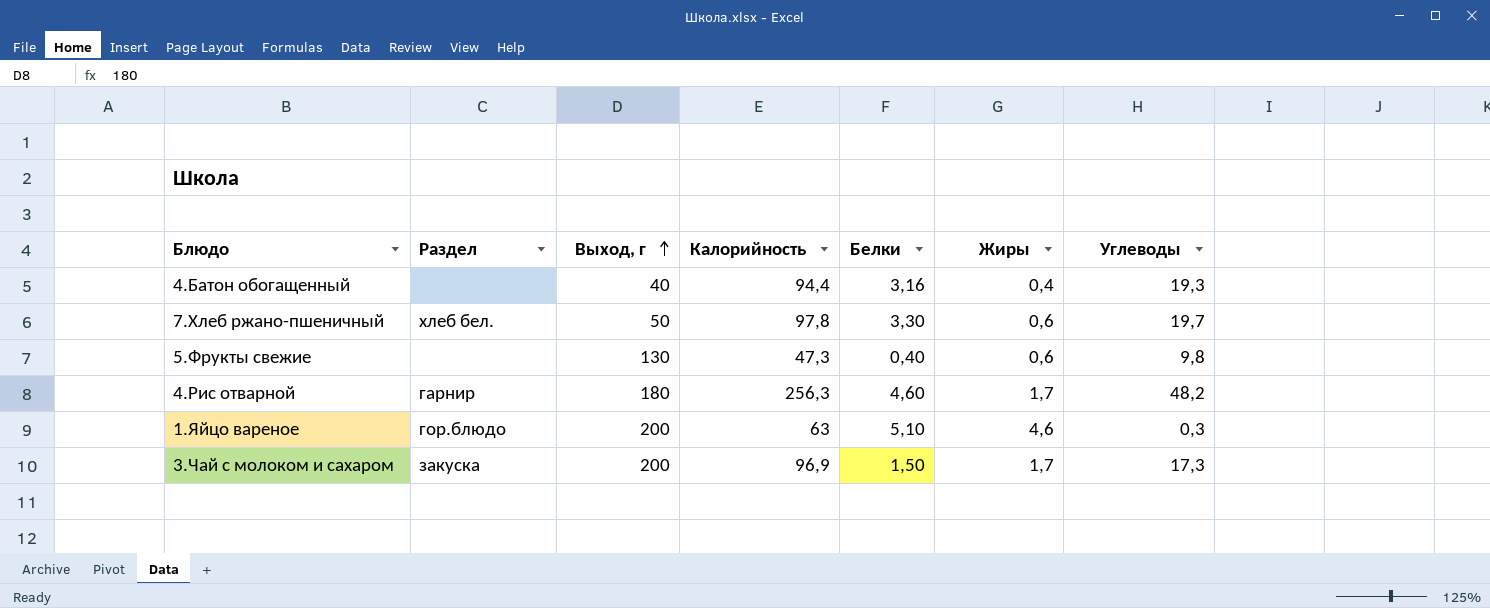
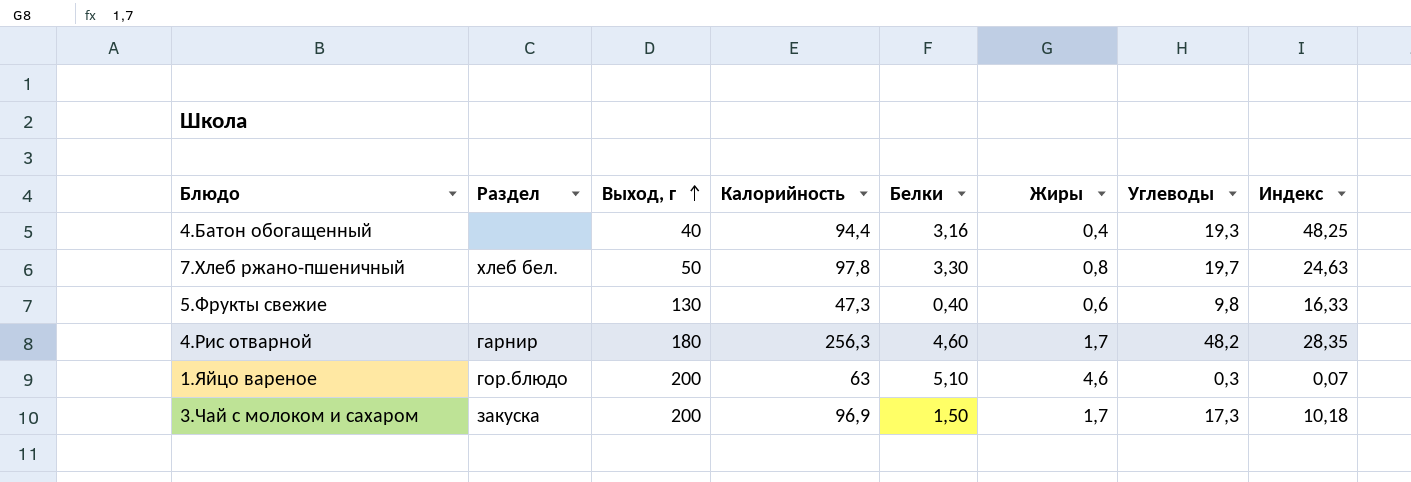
column Индекс | formula: none -> [Углеводы] / [Жиры]
7.Хлеб ржано-пшеничный | Жиры: 0,6 -> 0,8

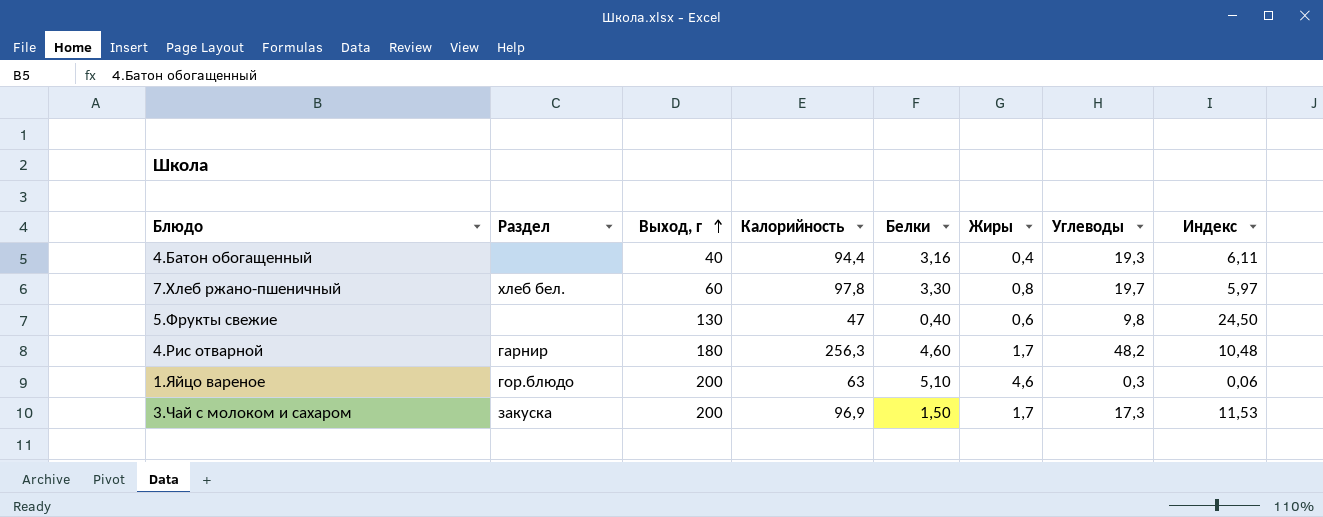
column Индекс | formula: [Углеводы] / [Жиры] -> [Углеводы] / [Белки]
7.Хлеб ржано-пшеничный | Выход, г: 50 -> 60
5.Фрукты свежие | Калорийность: 47,3 -> 47

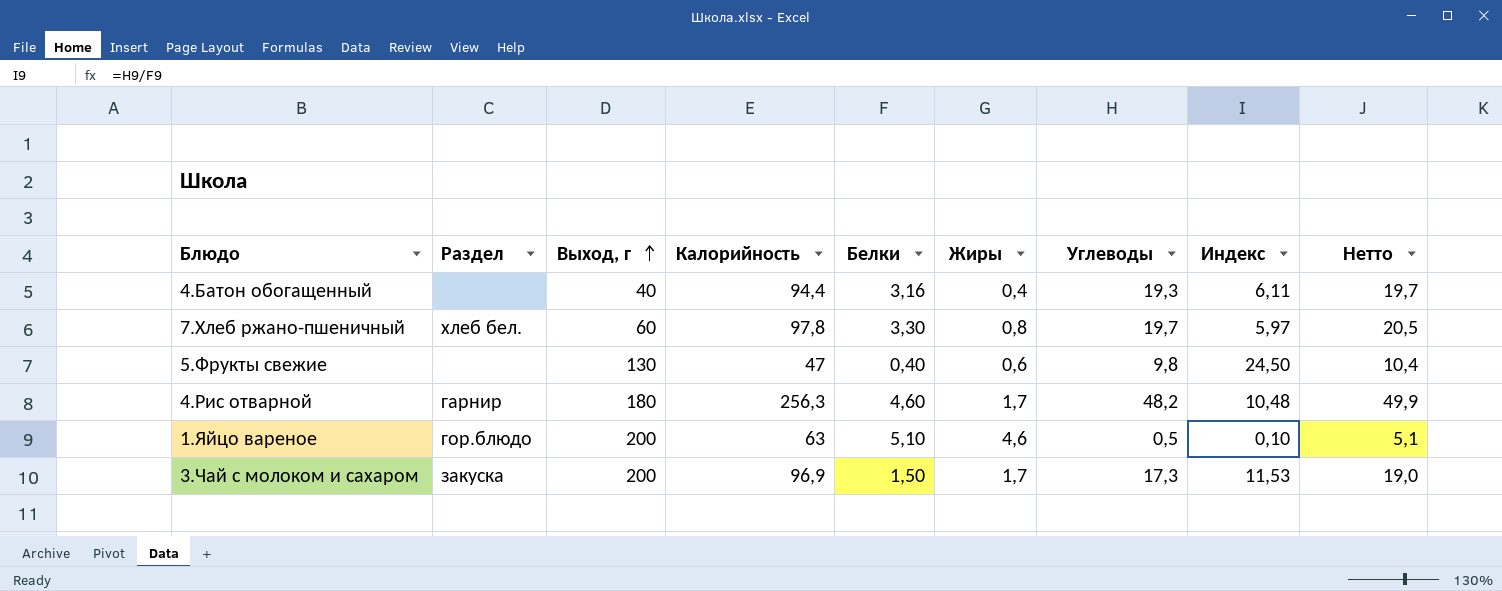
column Нетто | formula: none -> [Жиры] + [Углеводы]
1.Яйцо вареное | Углеводы: 0,3 -> 0,5
1.Яйцо вареное | Индекс: 0,06 -> 0,10

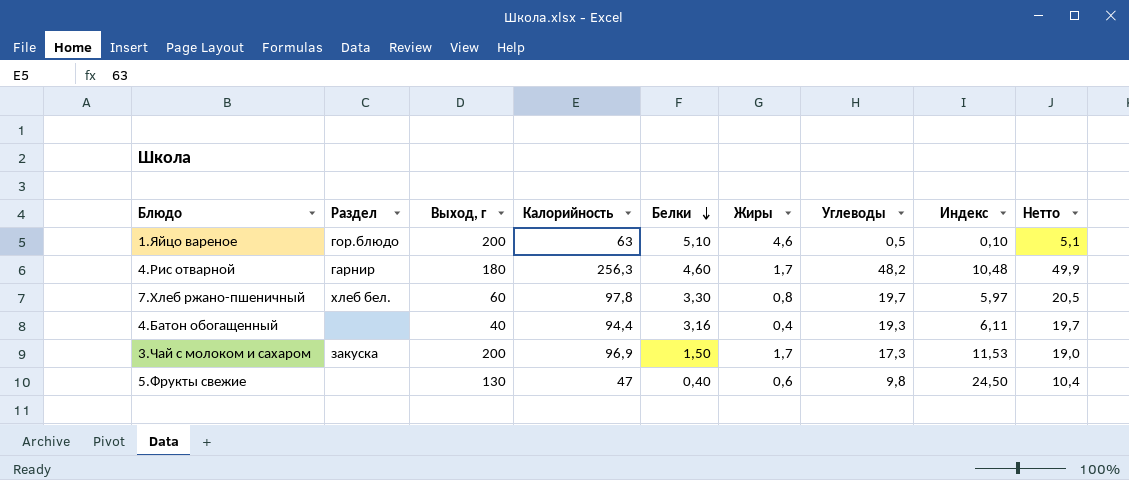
row order: Выход, г ascending -> Белки descending

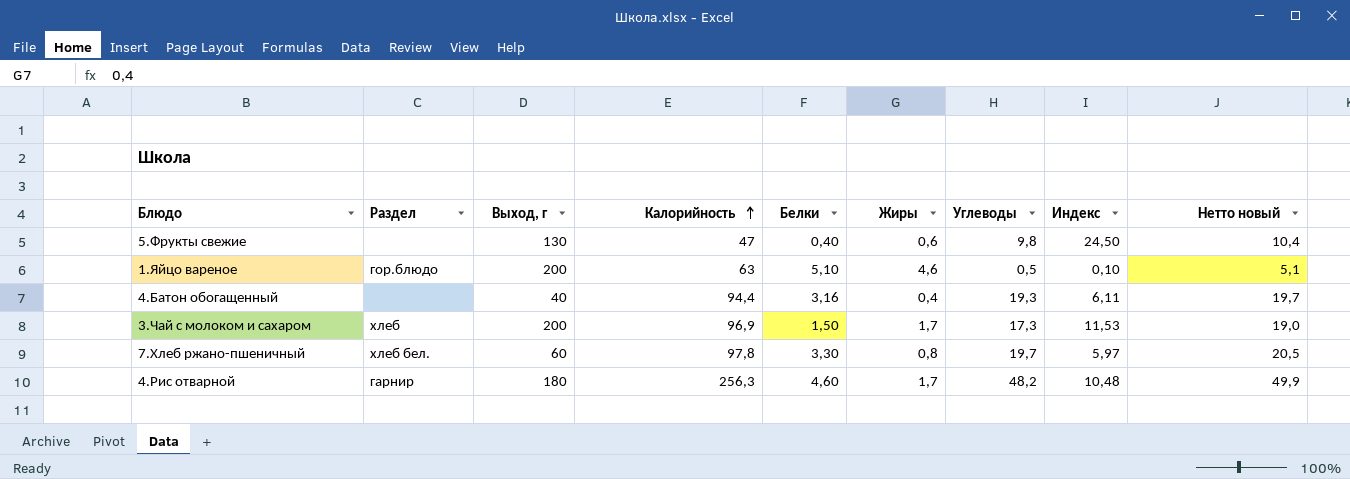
row order: Белки descending -> Калорийность ascending
column name: Нетто -> Нетто новый
3.Чай с молоком и сахаром | Раздел: закуска -> хлеб

